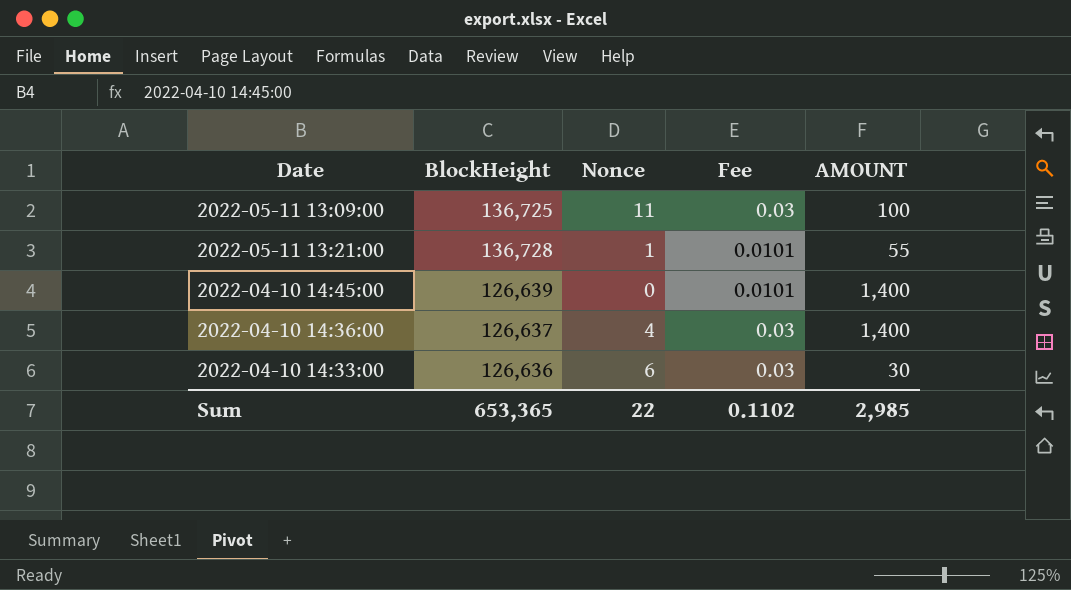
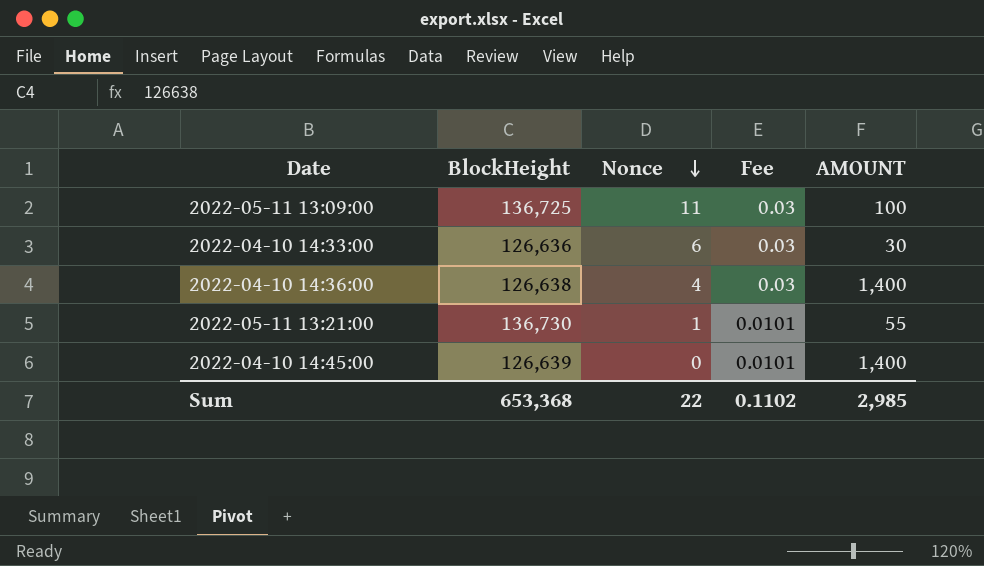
row order: none -> Nonce descending
2022-04-10 14:36:00 | BlockHeight: 126,637 -> 126,638
2022-05-11 13:21:00 | BlockHeight: 136,728 -> 136,730
Sum | BlockHeight: 653,365 -> 653,368

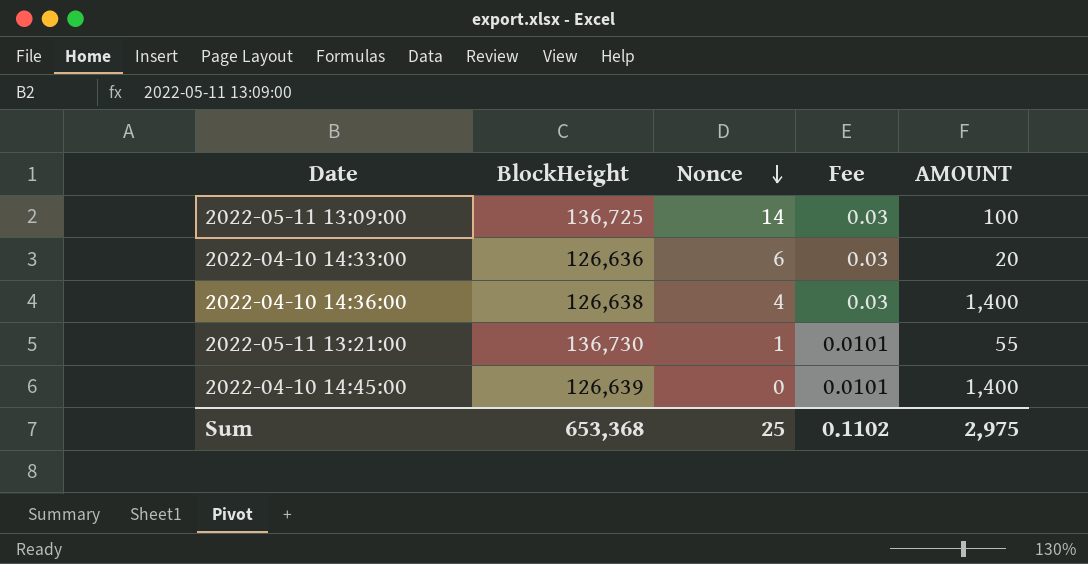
2022-05-11 13:09:00 | Nonce: 11 -> 14
2022-04-10 14:33:00 | AMOUNT: 30 -> 20
Sum | Nonce: 22 -> 25
Sum | AMOUNT: 2,985 -> 2,975

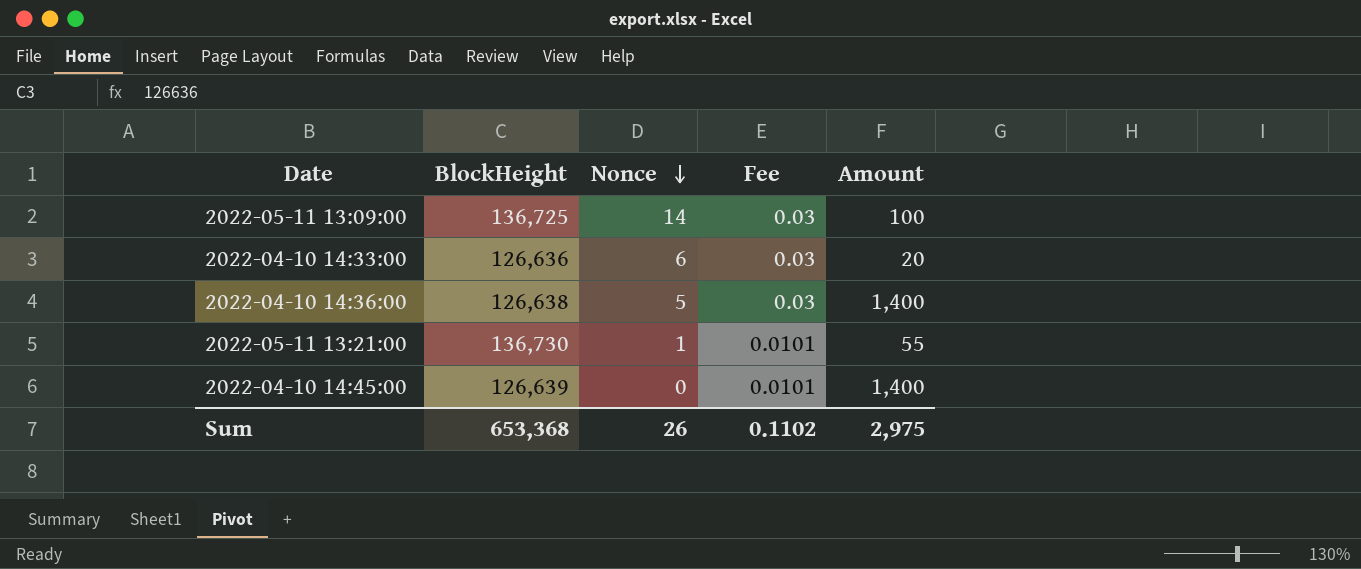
column name: AMOUNT -> Amount
2022-04-10 14:36:00 | Nonce: 4 -> 5
Sum | Nonce: 25 -> 26

